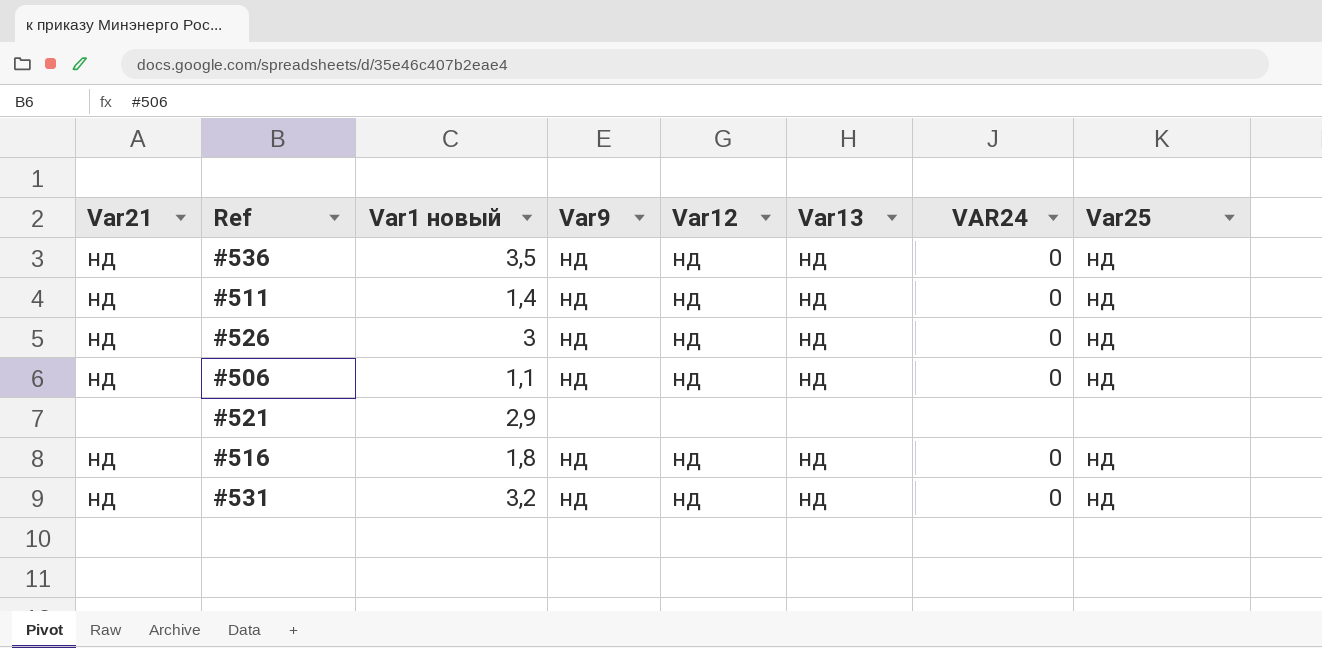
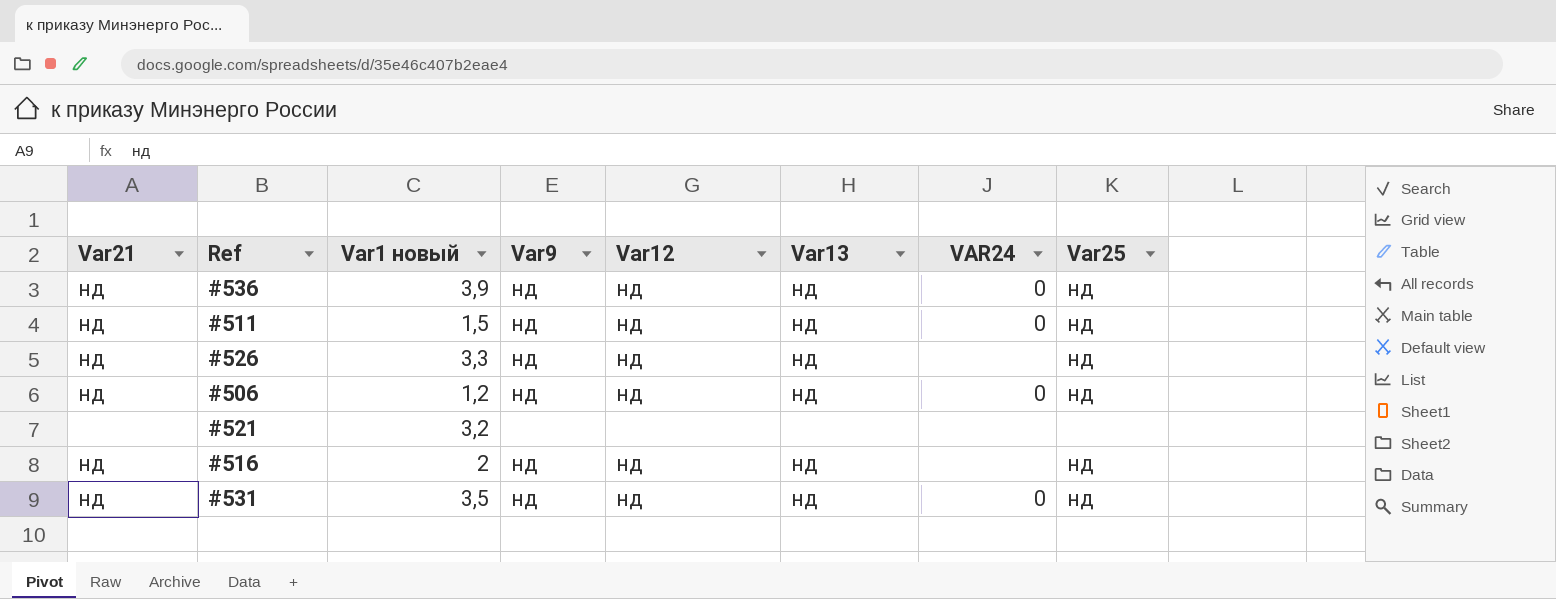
#536 | Var1 новый: 3,5 -> 3,9
#511 | Var1 новый: 1,4 -> 1,5
#526 | Var1 новый: 3 -> 3,3
#526 | VAR24: 0 -> none
#506 | Var1 новый: 1,1 -> 1,2
#521 | Var1 новый: 2,9 -> 3,2
#516 | Var1 новый: 1,8 -> 2
#516 | VAR24: 0 -> none
#531 | Var1 новый: 3,2 -> 3,5

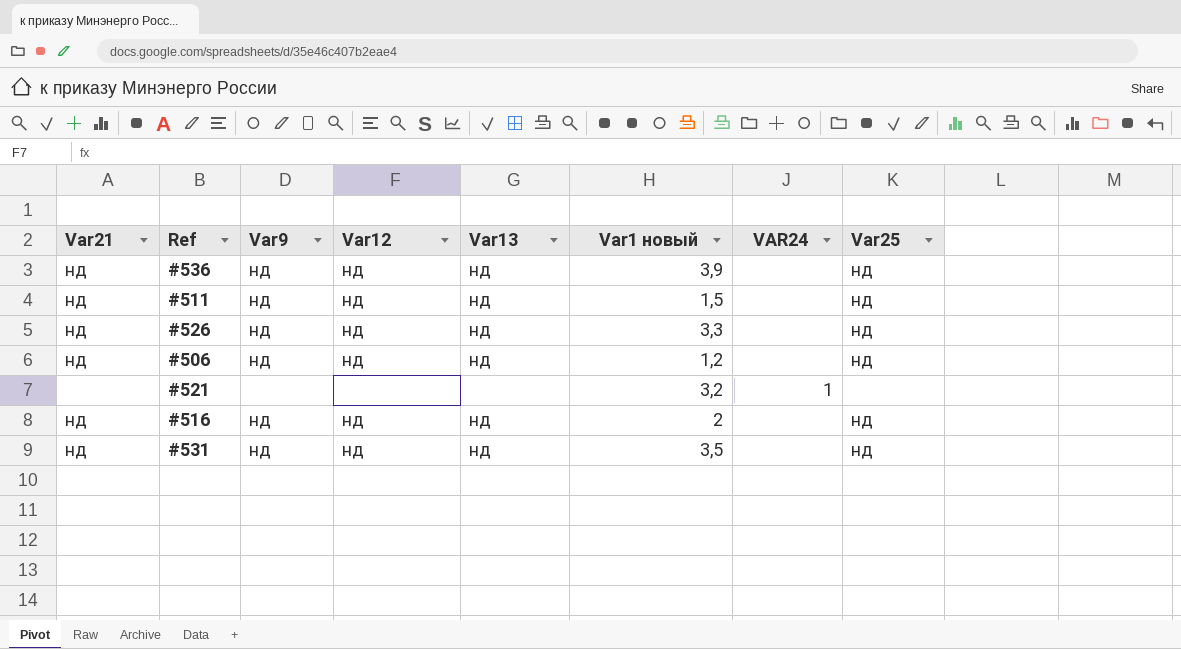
column Var1 новый | position: 3 -> 6
#536 | VAR24: 0 -> none
#511 | VAR24: 0 -> none
#506 | VAR24: 0 -> none
#521 | VAR24: none -> 1
#531 | VAR24: 0 -> none

